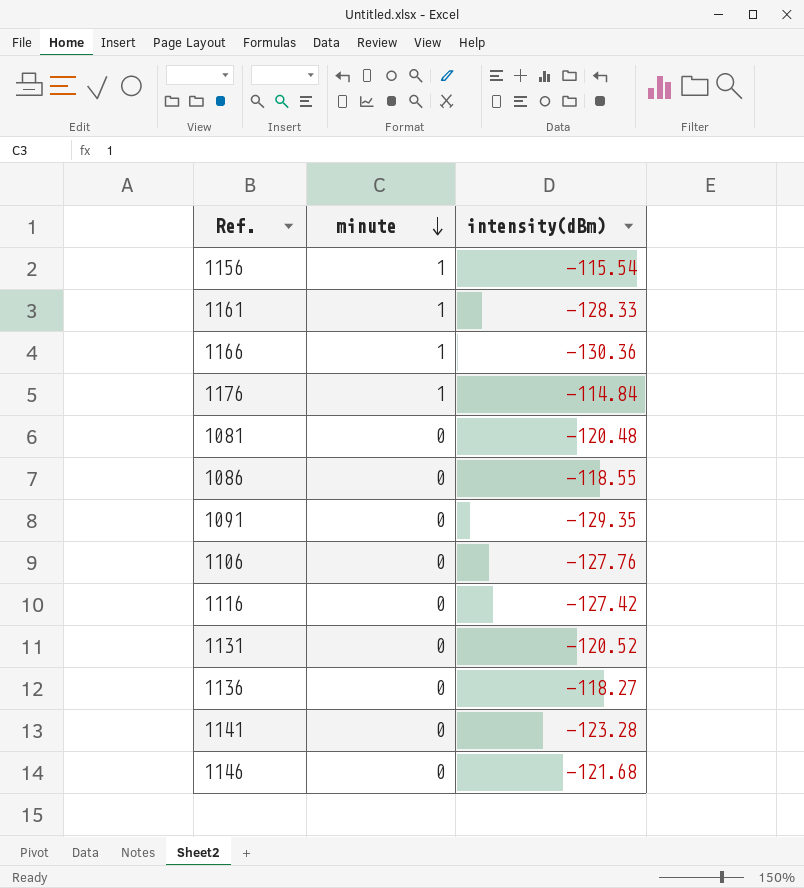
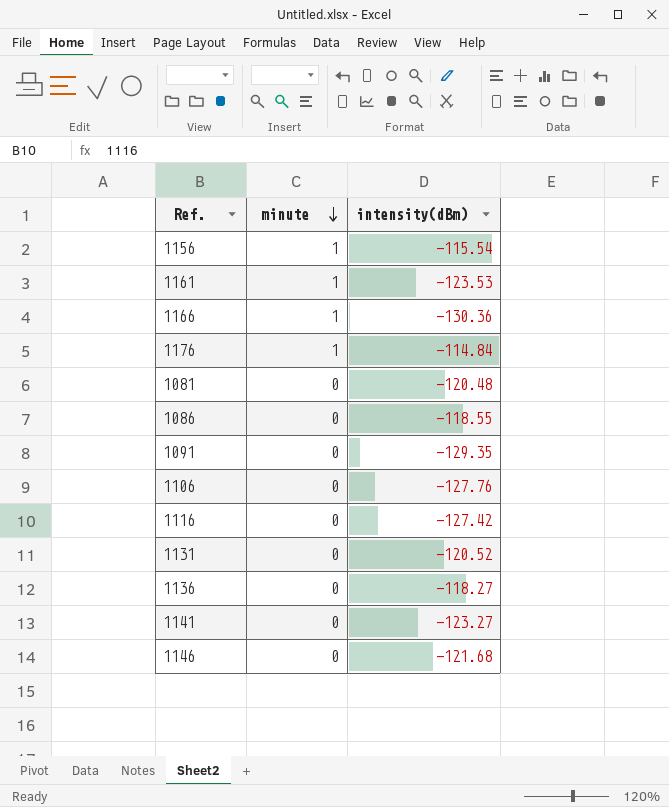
1161 | intensity(dBm): -128.33 -> -123.53
1141 | intensity(dBm): -123.28 -> -123.27

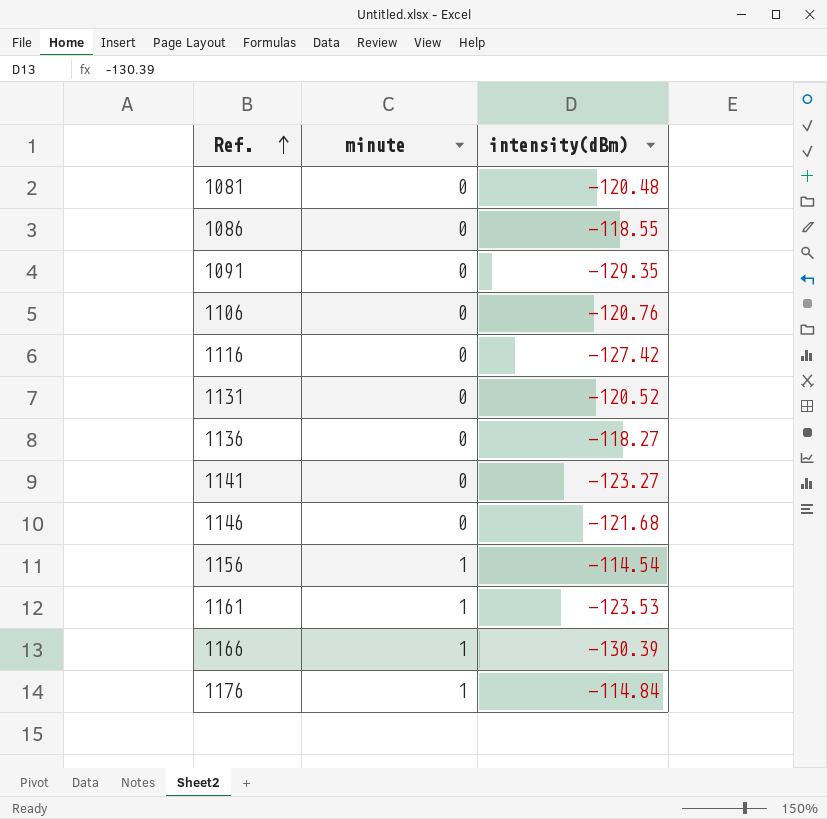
row order: minute descending -> Ref. ascending
1106 | intensity(dBm): -127.76 -> -120.76
1156 | intensity(dBm): -115.54 -> -114.54
1166 | intensity(dBm): -130.36 -> -130.39

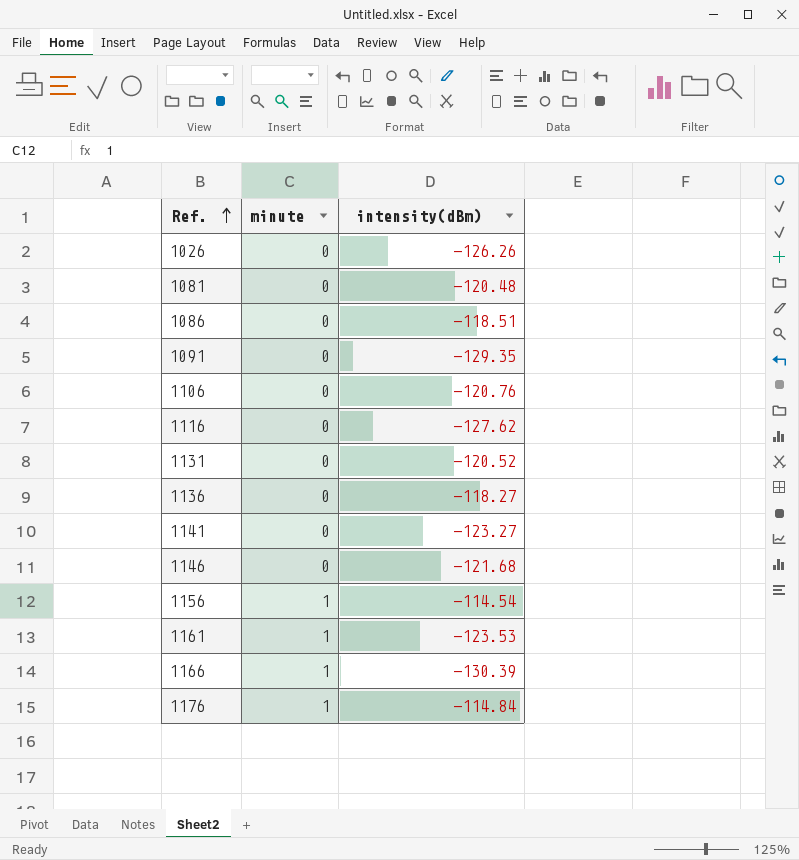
row 1026: none -> 0 | -126.26
1086 | intensity(dBm): -118.55 -> -118.51
1116 | intensity(dBm): -127.42 -> -127.62

